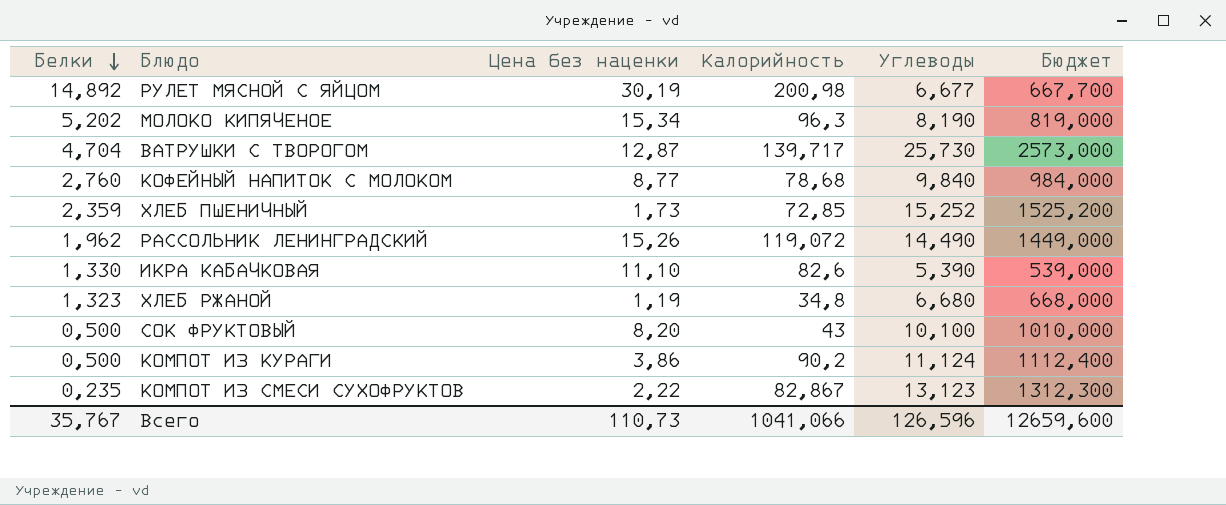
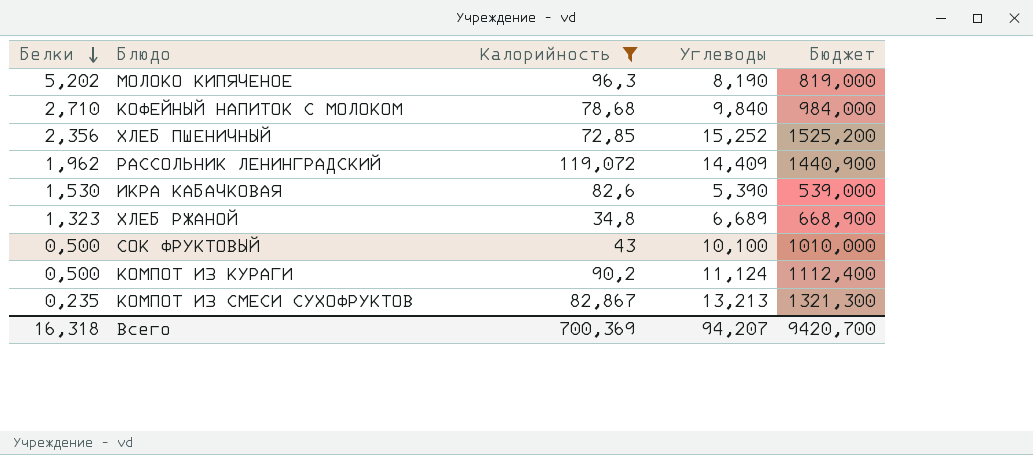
filter: none -> Калорийность <= 119,072
column Цена без наценки | position: 3 -> none
КОФЕЙНЫЙ НАПИТОК С МОЛОКОМ | Белки: 2,760 -> 2,710
ХЛЕБ ПШЕНИЧНЫЙ | Белки: 2,359 -> 2,356
РАССОЛЬНИК ЛЕНИНГРАДСКИЙ | Углеводы: 14,490 -> 14,409
РАССОЛЬНИК ЛЕНИНГРАДСКИЙ | Бюджет: 1449,000 -> 1440,900
ИКРА КАБАЧКОВАЯ | Белки: 1,330 -> 1,530
ХЛЕБ РЖАНОЙ | Углеводы: 6,680 -> 6,689
ХЛЕБ РЖАНОЙ | Бюджет: 668,000 -> 668,900
КОМПОТ ИЗ СМЕСИ СУХОФРУКТОВ | Углеводы: 13,123 -> 13,213
КОМПОТ ИЗ СМЕСИ СУХОФРУКТОВ | Бюджет: 1312,300 -> 1321,300
Всего | Белки: 35,767 -> 16,318
Всего | Калорийность: 1041,066 -> 700,369
Всего | Углеводы: 126,596 -> 94,207
Всего | Бюджет: 12659,600 -> 9420,700

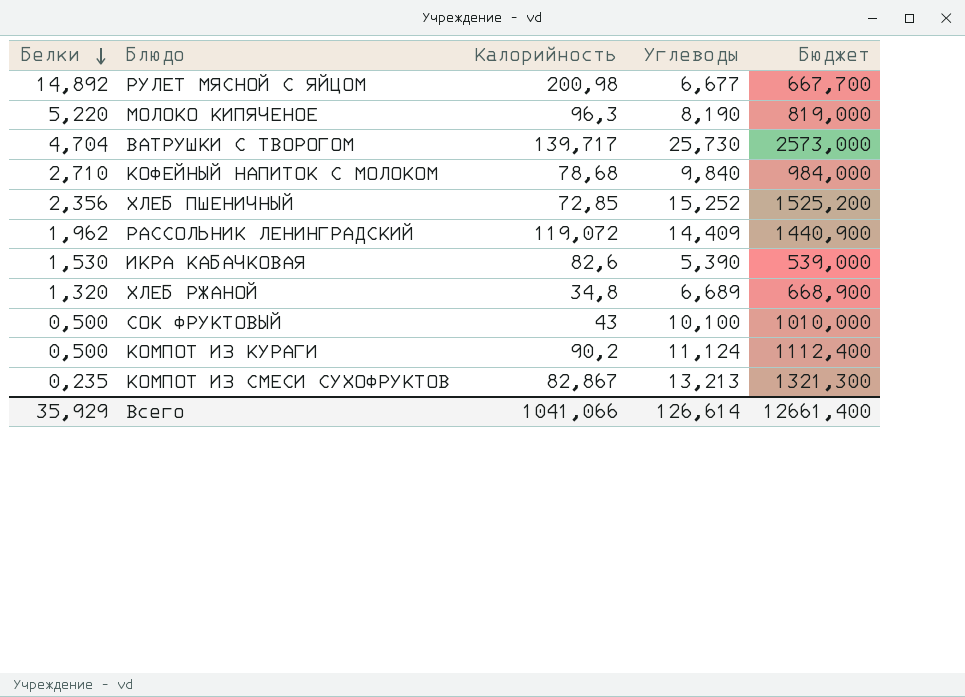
filter: Калорийность <= 119,072 -> none
МОЛОКО КИПЯЧЕНОЕ | Белки: 5,202 -> 5,220
ХЛЕБ РЖАНОЙ | Белки: 1,323 -> 1,320
Всего | Белки: 16,318 -> 35,929
Всего | Калорийность: 700,369 -> 1041,066
Всего | Углеводы: 94,207 -> 126,614
Всего | Бюджет: 9420,700 -> 12661,400

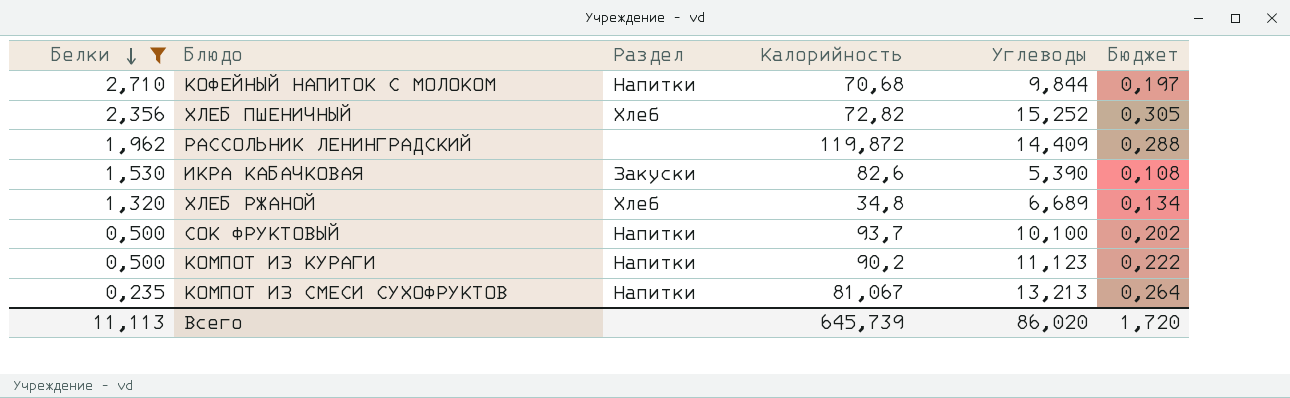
filter: none -> Белки <= 2,710
column Раздел | position: none -> 3
column Бюджет | formula: [Углеводы] * 100 -> [Углеводы] * 0,02
КОФЕЙНЫЙ НАПИТОК С МОЛОКОМ | Калорийность: 78,68 -> 70,68
КОФЕЙНЫЙ НАПИТОК С МОЛОКОМ | Углеводы: 9,840 -> 9,844
ХЛЕБ ПШЕНИЧНЫЙ | Калорийность: 72,85 -> 72,82
РАССОЛЬНИК ЛЕНИНГРАДСКИЙ | Калорийность: 119,072 -> 119,872
СОК ФРУКТОВЫЙ | Калорийность: 43 -> 93,7
КОМПОТ ИЗ КУРАГИ | Углеводы: 11,124 -> 11,123
КОМПОТ ИЗ СМЕСИ СУХОФРУКТОВ | Калорийность: 82,867 -> 81,067
Всего | Белки: 35,929 -> 11,113
Всего | Калорийность: 1041,066 -> 645,739
Всего | Углеводы: 126,614 -> 86,020
Всего | Бюджет: 12661,400 -> 1,720

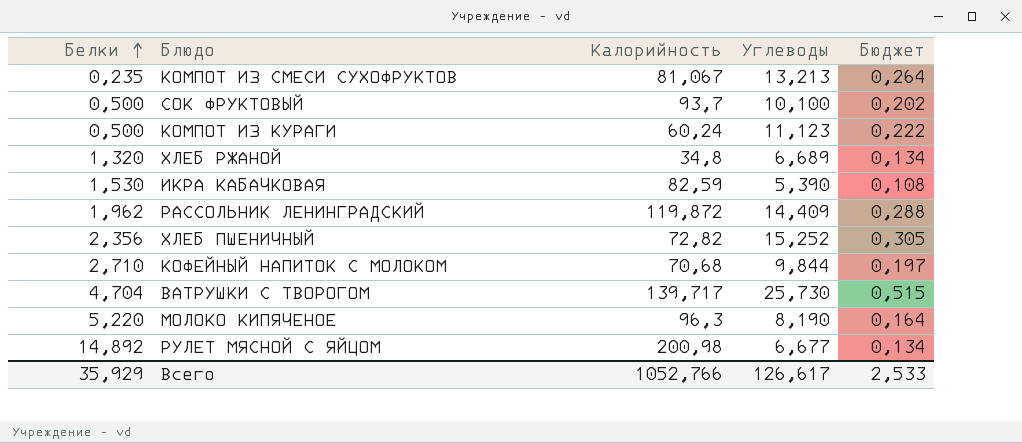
filter: Белки <= 2,710 -> none
row order: Белки descending -> Белки ascending
column Раздел | position: 3 -> none
КОМПОТ ИЗ КУРАГИ | Калорийность: 90,2 -> 60,24
ИКРА КАБАЧКОВАЯ | Калорийность: 82,6 -> 82,59
Всего | Белки: 11,113 -> 35,929
Всего | Калорийность: 645,739 -> 1052,766
Всего | Углеводы: 86,020 -> 126,617
Всего | Бюджет: 1,720 -> 2,533

